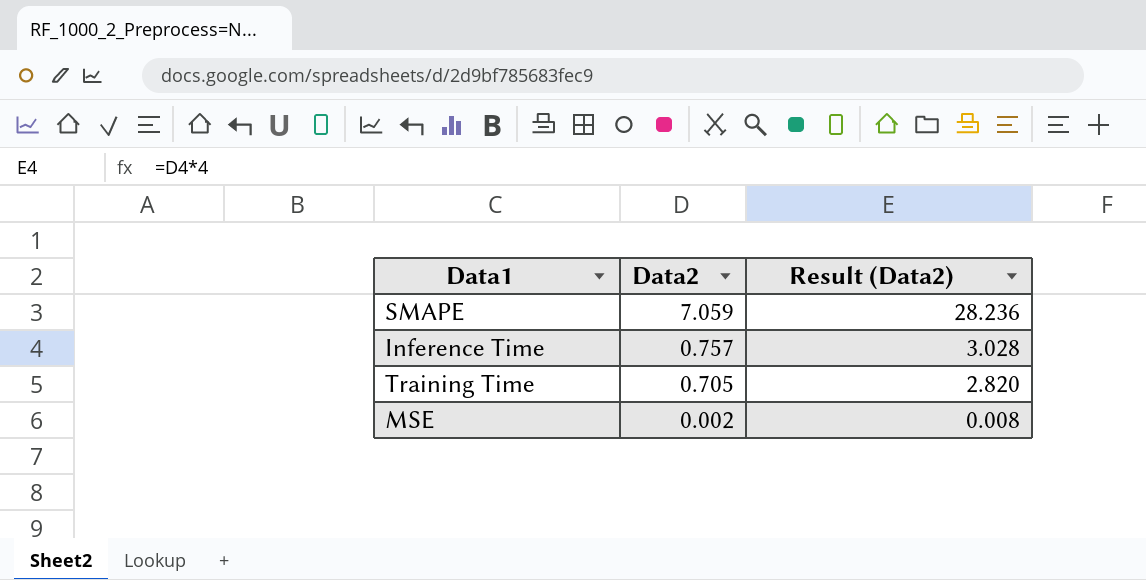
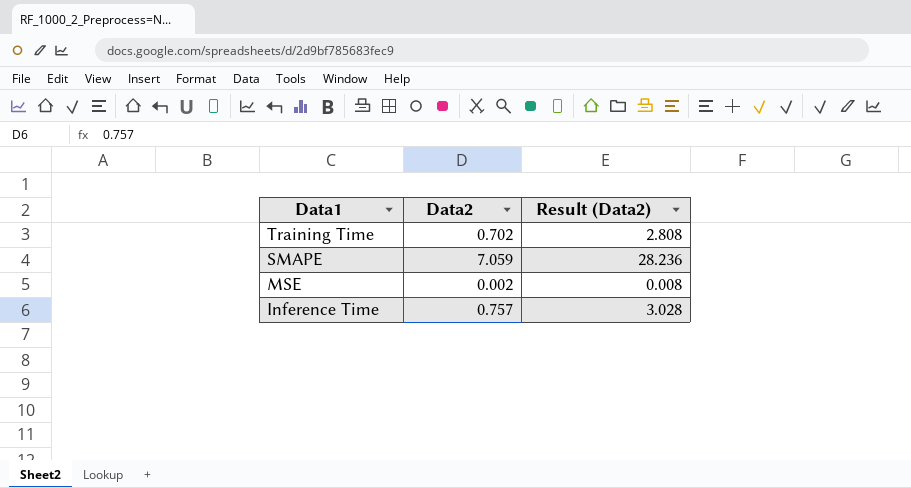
row order: Data2 descending -> Data1 descending
Training Time | Data2: 0.705 -> 0.702
Training Time | Result (Data2): 2.820 -> 2.808

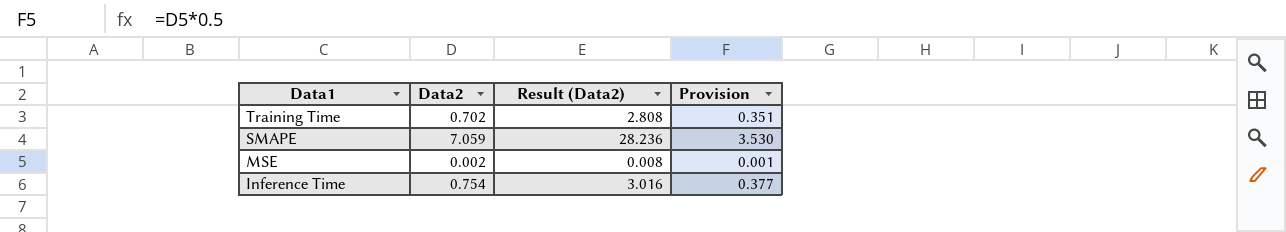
column Provision | formula: none -> [Data2] * 0.5
Inference Time | Data2: 0.757 -> 0.754
Inference Time | Result (Data2): 3.028 -> 3.016

